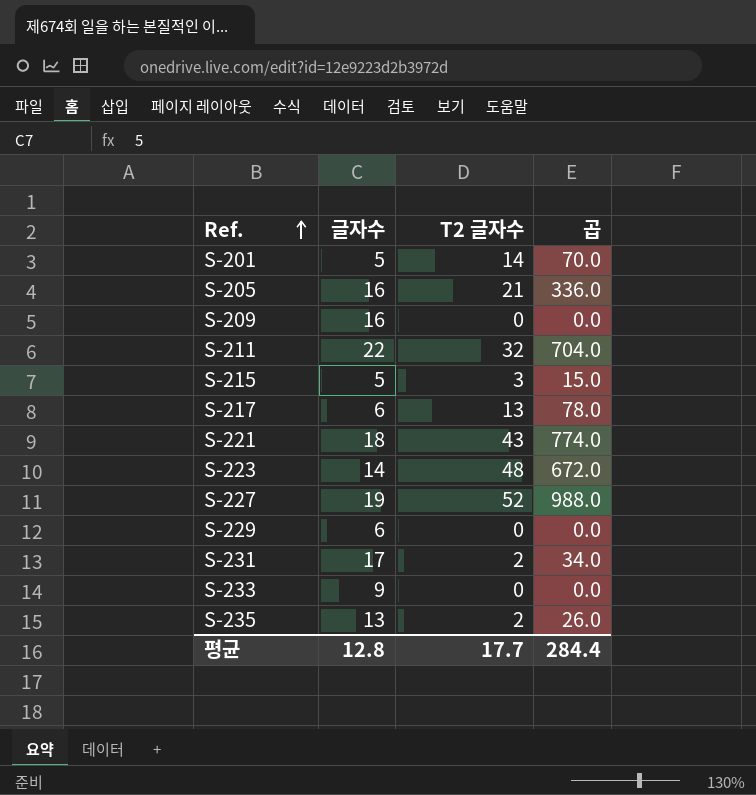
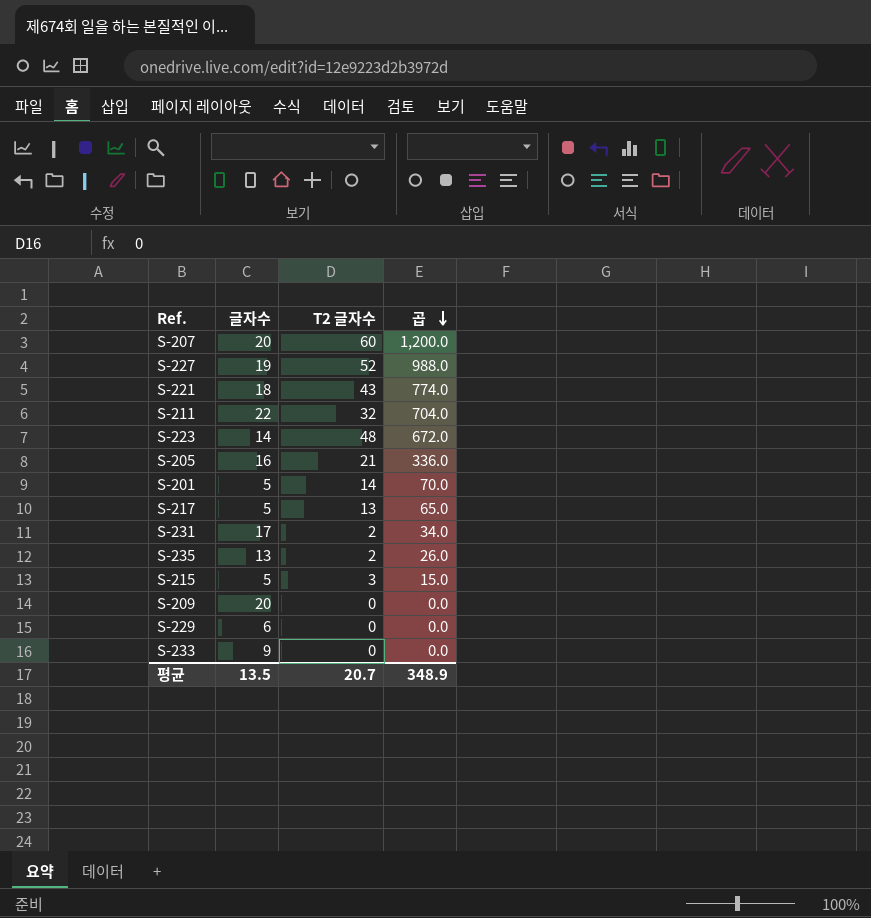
row order: Ref. ascending -> 곱 descending
row S-207: none -> 20 | 60 | 1,200.0
S-217 | 글자수: 6 -> 5
S-217 | 곱: 78.0 -> 65.0
S-209 | 글자수: 16 -> 20
평균 | 글자수: 12.8 -> 13.5
평균 | T2 글자수: 17.7 -> 20.7
평균 | 곱: 284.4 -> 348.9

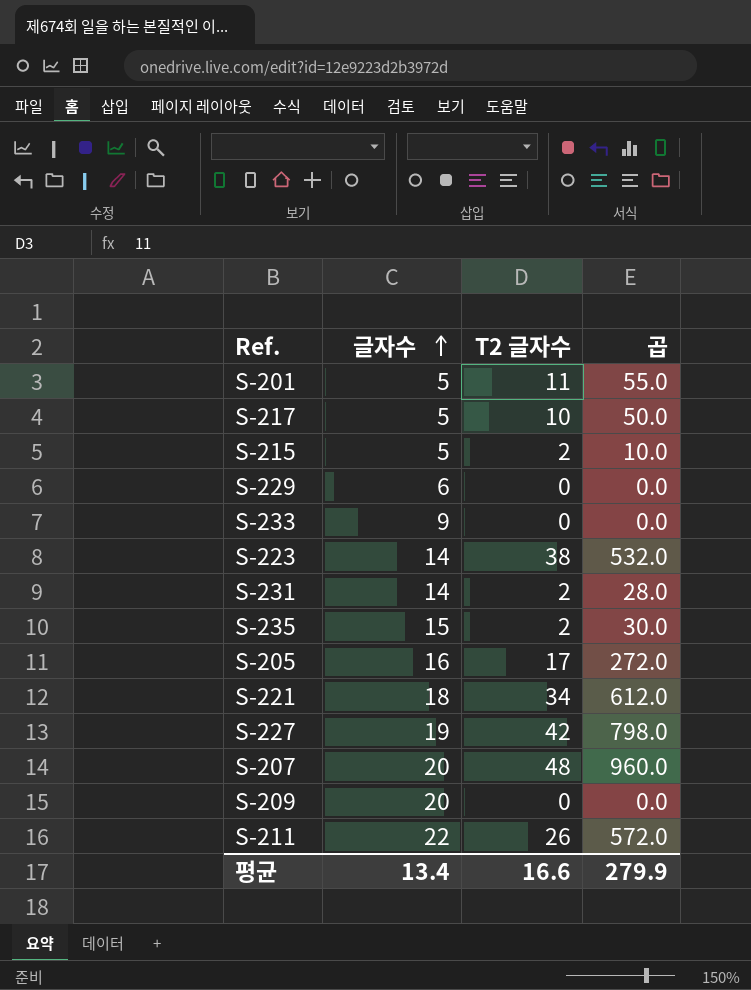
row order: 곱 descending -> 글자수 ascending
S-201 | T2 글자수: 14 -> 11
S-201 | 곱: 70.0 -> 55.0
S-217 | T2 글자수: 13 -> 10
S-217 | 곱: 65.0 -> 50.0
S-215 | T2 글자수: 3 -> 2
S-215 | 곱: 15.0 -> 10.0
S-223 | T2 글자수: 48 -> 38
S-223 | 곱: 672.0 -> 532.0
S-231 | 글자수: 17 -> 14
S-231 | 곱: 34.0 -> 28.0
S-235 | 글자수: 13 -> 15
S-235 | 곱: 26.0 -> 30.0
S-205 | T2 글자수: 21 -> 17
S-205 | 곱: 336.0 -> 272.0
S-221 | T2 글자수: 43 -> 34
S-221 | 곱: 774.0 -> 612.0
S-227 | T2 글자수: 52 -> 42
S-227 | 곱: 988.0 -> 798.0
S-207 | T2 글자수: 60 -> 48
S-207 | 곱: 1,200.0 -> 960.0
S-211 | T2 글자수: 32 -> 26
S-211 | 곱: 704.0 -> 572.0
평균 | 글자수: 13.5 -> 13.4
평균 | T2 글자수: 20.7 -> 16.6
평균 | 곱: 348.9 -> 279.9

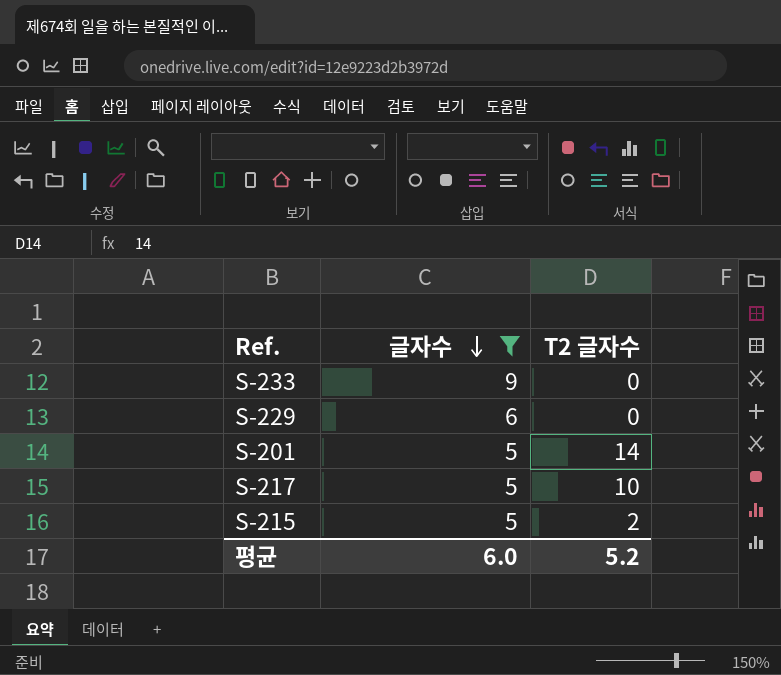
filter: none -> 글자수 <= 9
row order: 글자수 ascending -> 글자수 descending
column 곱 | formula: [글자수] * [T2 글자수] -> none
S-201 | T2 글자수: 11 -> 14
평균 | 글자수: 13.4 -> 6.0
평균 | T2 글자수: 16.6 -> 5.2

